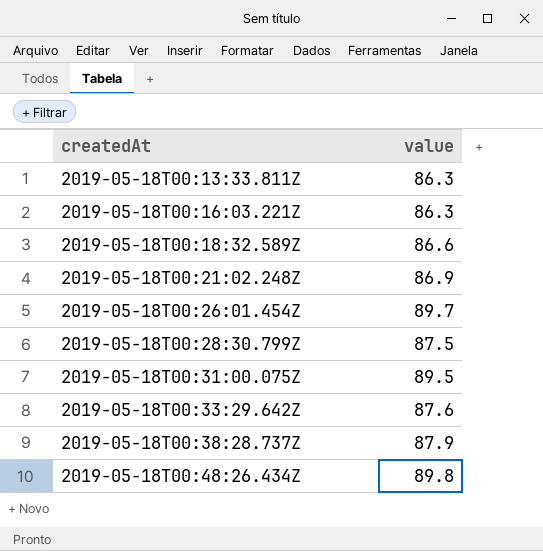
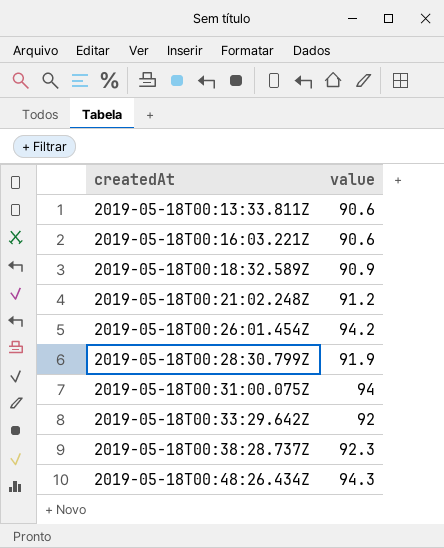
2019-05-18T00:13:33.811Z | value: 86.3 -> 90.6
2019-05-18T00:16:03.221Z | value: 86.3 -> 90.6
2019-05-18T00:18:32.589Z | value: 86.6 -> 90.9
2019-05-18T00:21:02.248Z | value: 86.9 -> 91.2
2019-05-18T00:26:01.454Z | value: 89.7 -> 94.2
2019-05-18T00:28:30.799Z | value: 87.5 -> 91.9
2019-05-18T00:31:00.075Z | value: 89.5 -> 94
2019-05-18T00:33:29.642Z | value: 87.6 -> 92
2019-05-18T00:38:28.737Z | value: 87.9 -> 92.3
2019-05-18T00:48:26.434Z | value: 89.8 -> 94.3

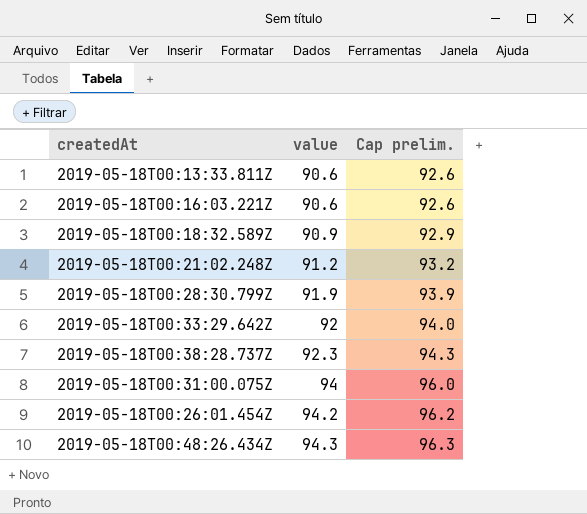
row order: createdAt ascending -> value ascending
column Cap prelim. | formula: none -> [value] + 2

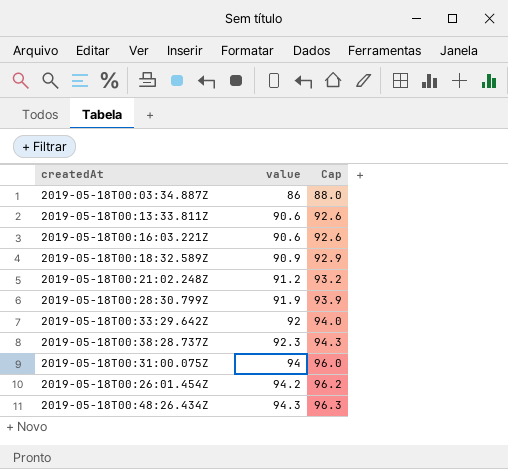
column name: Cap prelim. -> Cap
row 2019-05-18T00:03:34.887Z: none -> 86 | 88.0

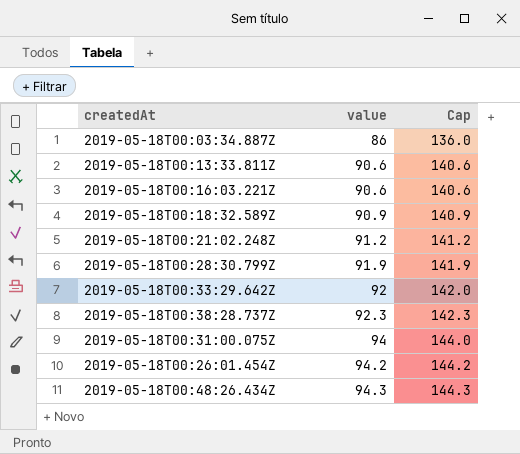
column Cap | formula: [value] + 2 -> [value] + 50

